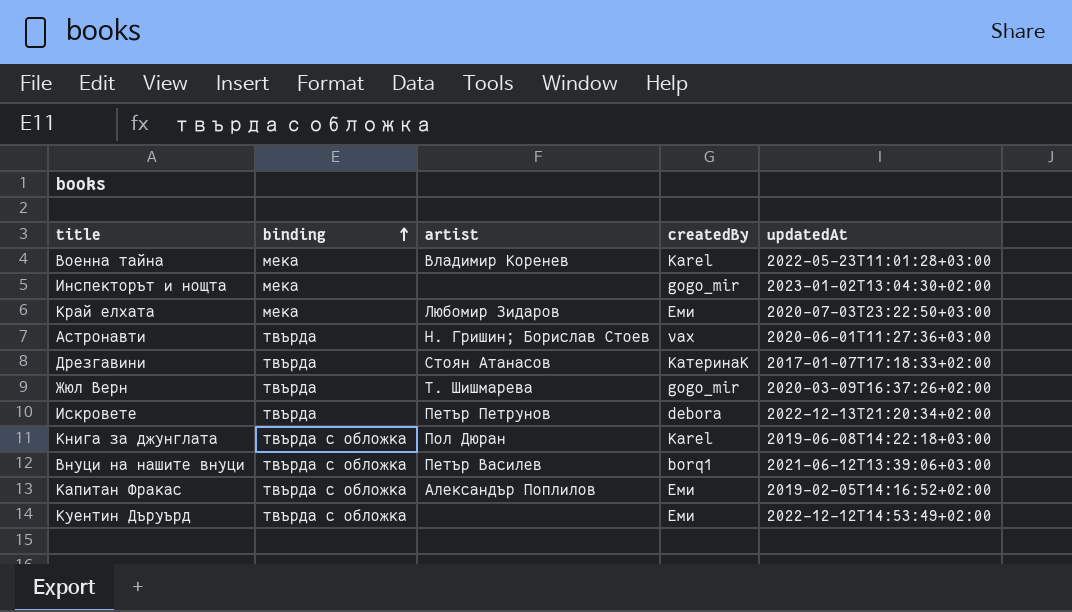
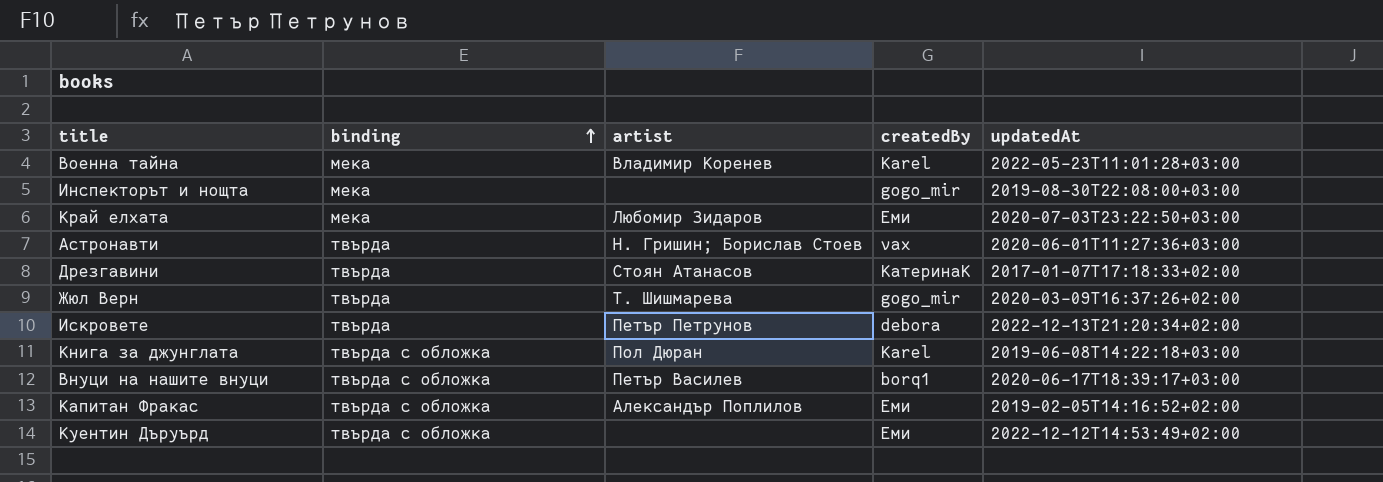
Инспекторът и нощта | updatedAt: 2023-01-02T13:04:30+02:00 -> 2019-08-30T22:08:00+03:00
Внуци на нашите внуци | updatedAt: 2021-06-12T13:39:06+03:00 -> 2020-06-17T18:39:17+03:00

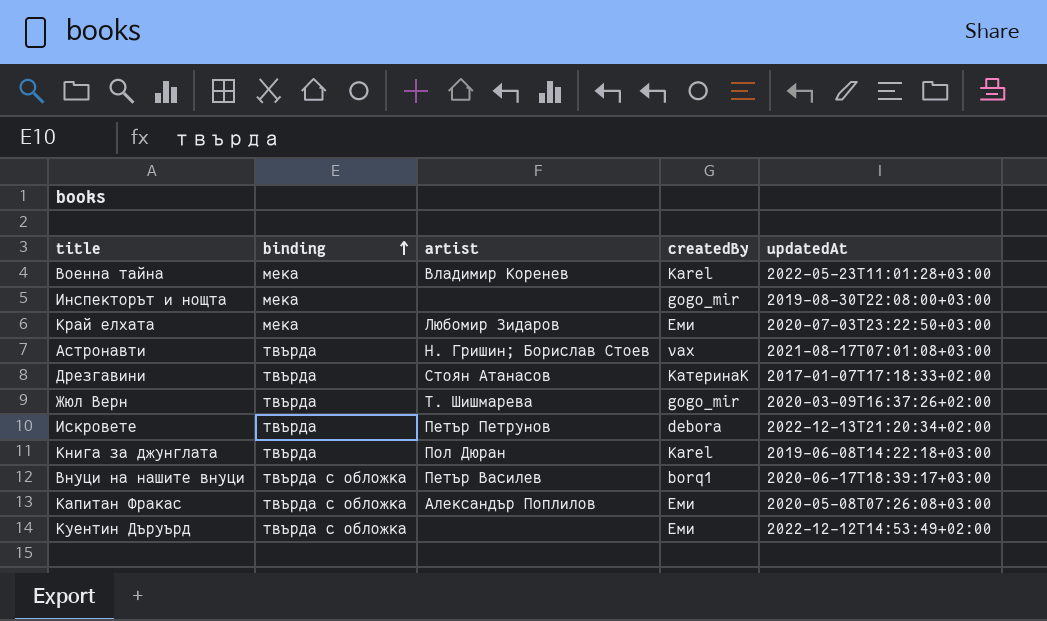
Астронавти | updatedAt: 2020-06-01T11:27:36+03:00 -> 2021-08-17T07:01:08+03:00
Книга за джунглата | binding: твърда с обложка -> твърда
Капитан Фракас | updatedAt: 2019-02-05T14:16:52+02:00 -> 2020-05-08T07:26:08+03:00

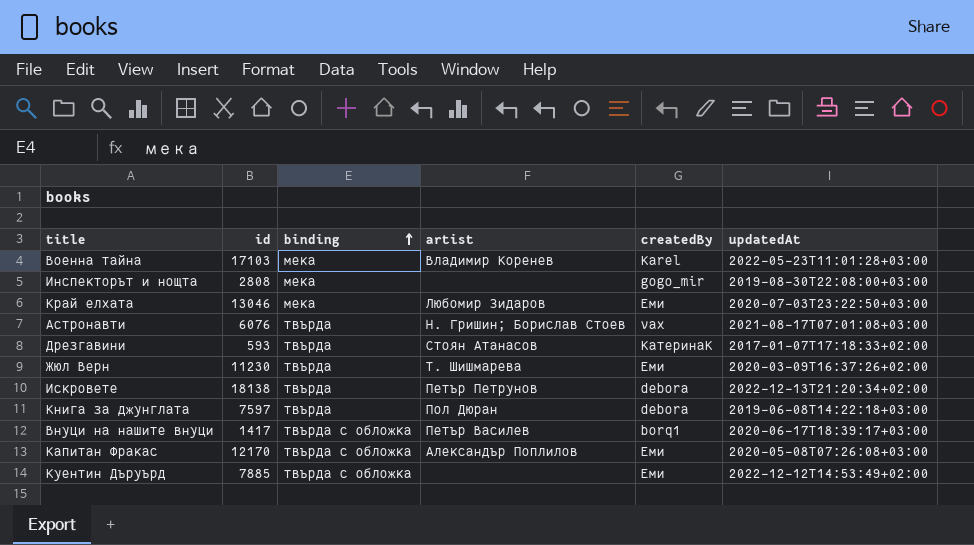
column id | position: none -> 2
Жюл Верн | createdBy: gogo_mir -> Еми
Книга за джунглата | createdBy: Karel -> debora

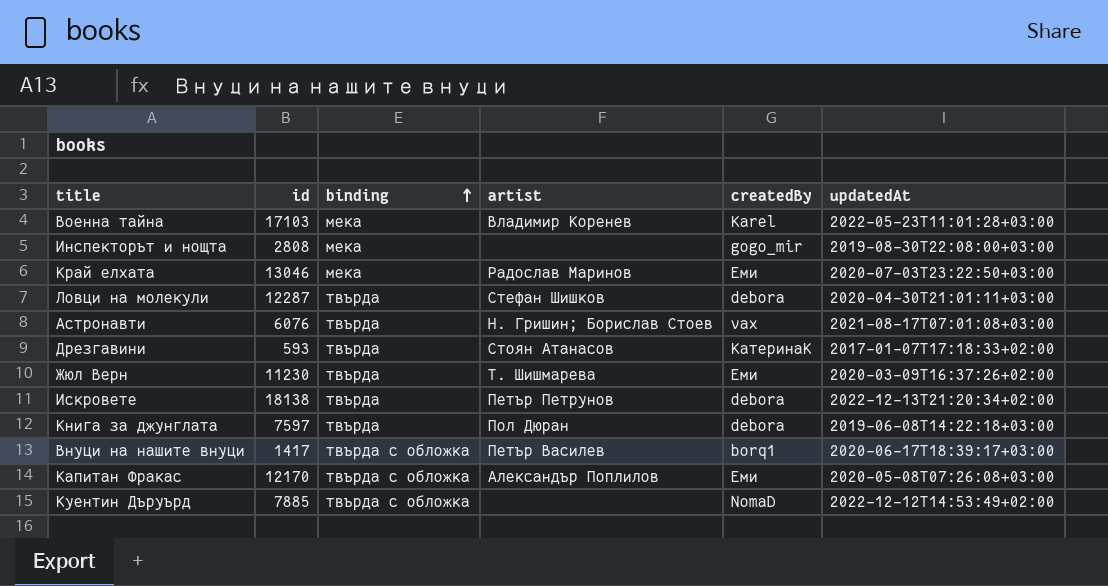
Край елхата | artist: Любомир Зидаров -> Радослав Маринов
row Ловци на молекули: none -> 12287 | твърда | Стефан Шишков | debora | 2020-04-30T21:01:11+03:00
Куентин Дъруърд | createdBy: Еми -> NomaD

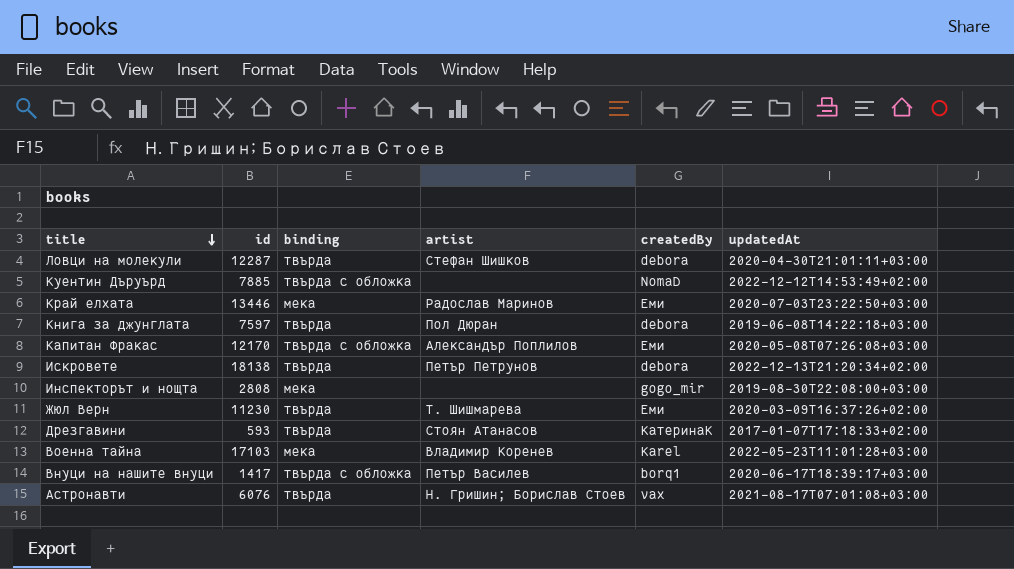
row order: binding ascending -> title descending
Край елхата | id: 13046 -> 13446

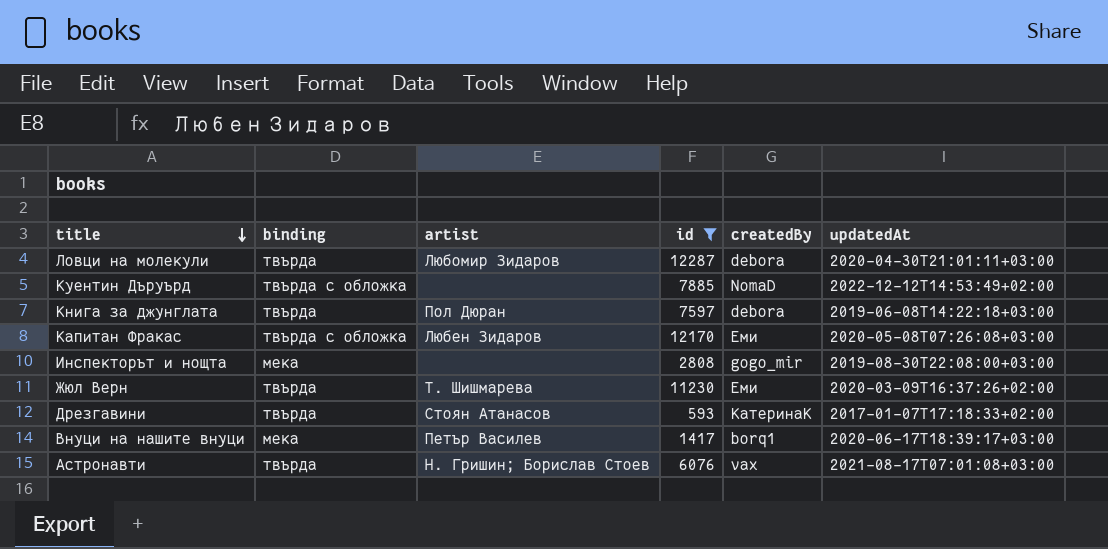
filter: none -> id <= 12287
column id | position: 2 -> 4
Ловци на молекули | artist: Стефан Шишков -> Любомир Зидаров
Капитан Фракас | artist: Александър Поплилов -> Любен Зидаров
Внуци на нашите внуци | binding: твърда с обложка -> мека

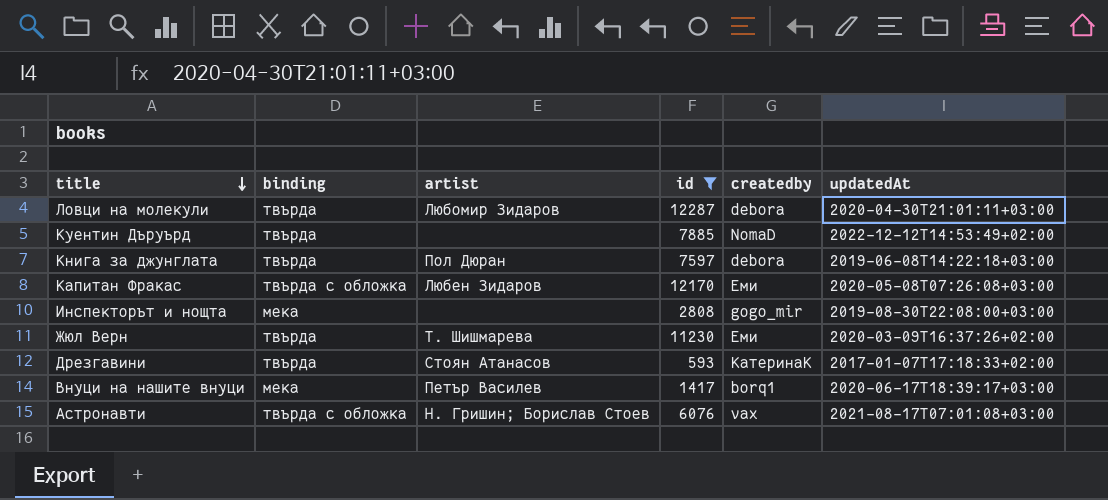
column name: createdBy -> createdby
Куентин Дъруърд | binding: твърда с обложка -> твърда
Астронавти | binding: твърда -> твърда с обложка

